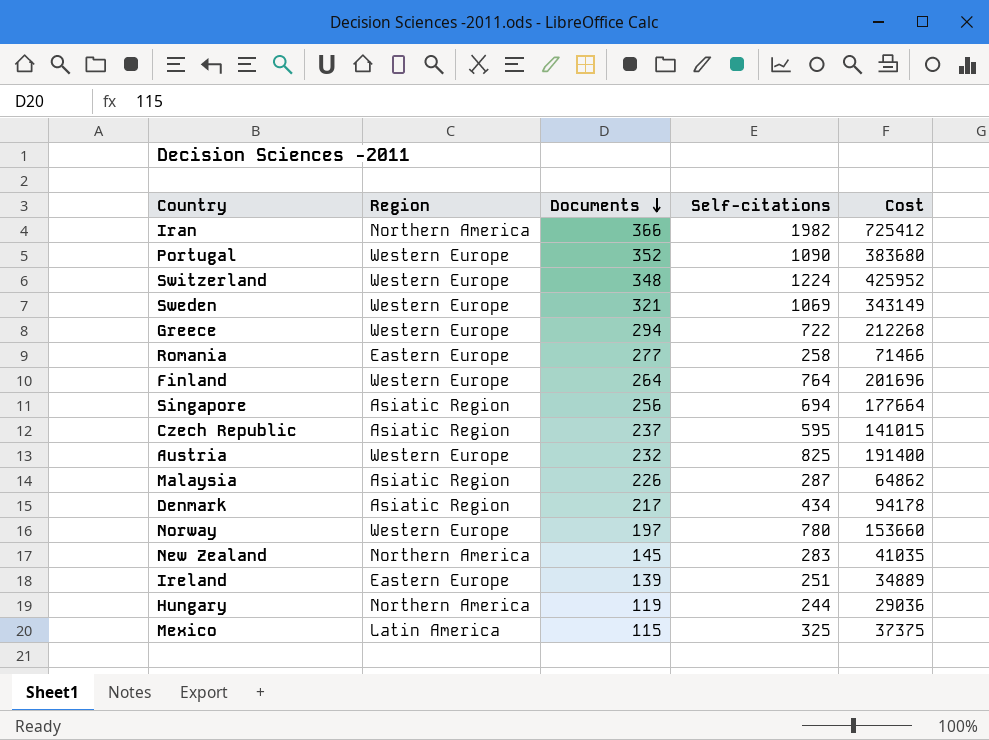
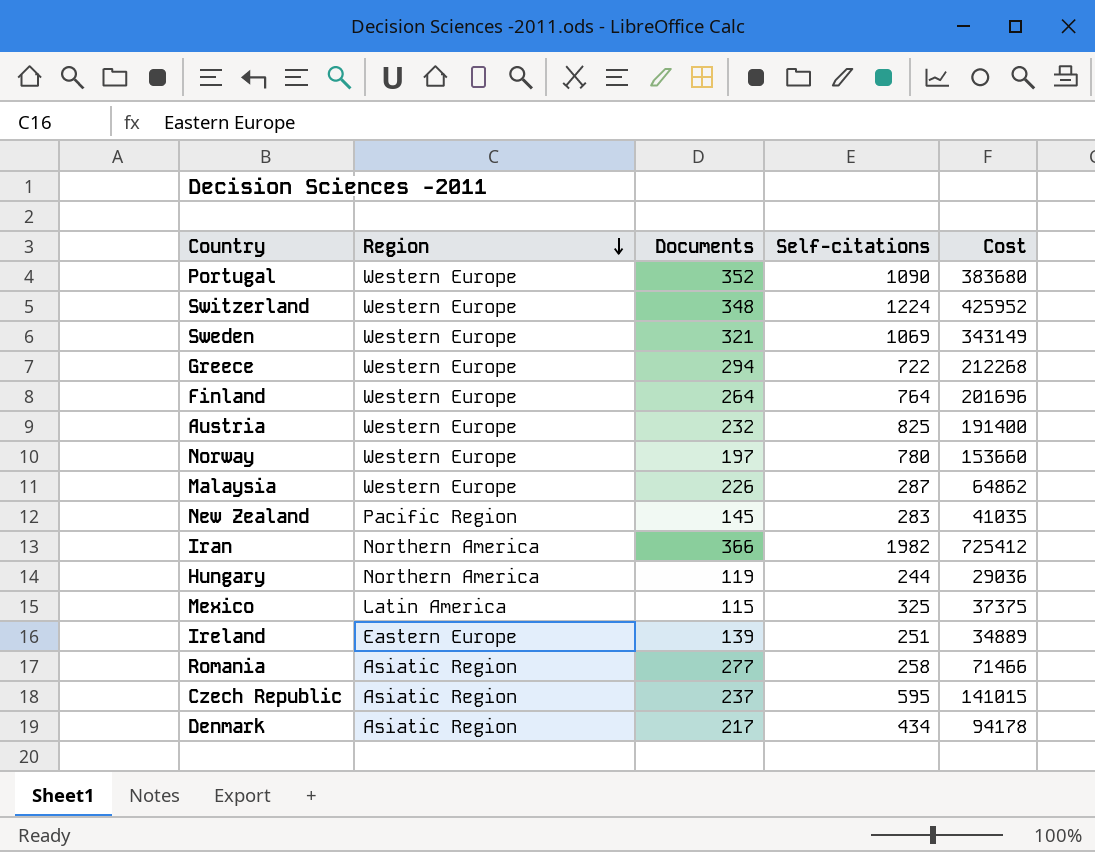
row order: Documents descending -> Region descending
row Singapore: Asiatic Region | 256 | 694 | 177664 -> none
Malaysia | Region: Asiatic Region -> Western Europe
New Zealand | Region: Northern America -> Pacific Region
Romania | Region: Eastern Europe -> Asiatic Region

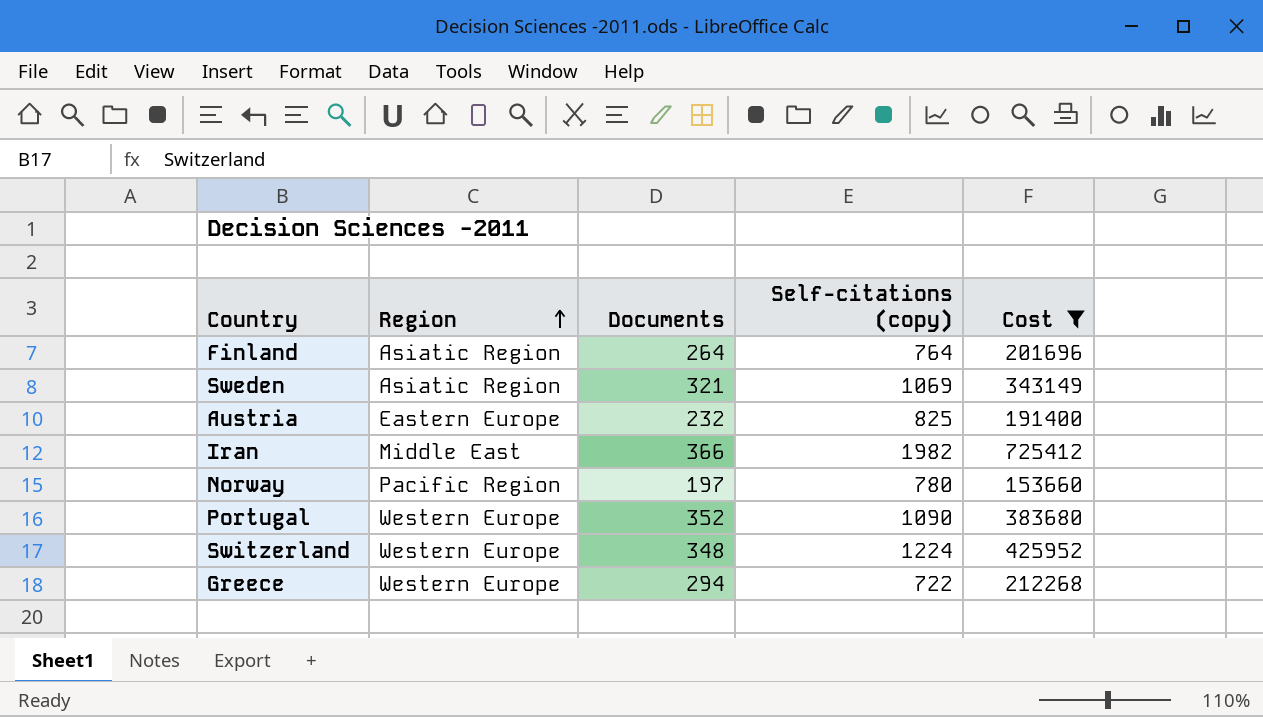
filter: none -> Cost >= 153660
row order: Region descending -> Region ascending
column name: Self-citations -> Self-citations (copy)
Finland | Region: Western Europe -> Asiatic Region
Sweden | Region: Western Europe -> Asiatic Region
Austria | Region: Western Europe -> Eastern Europe
Iran | Region: Northern America -> Middle East
Norway | Region: Western Europe -> Pacific Region

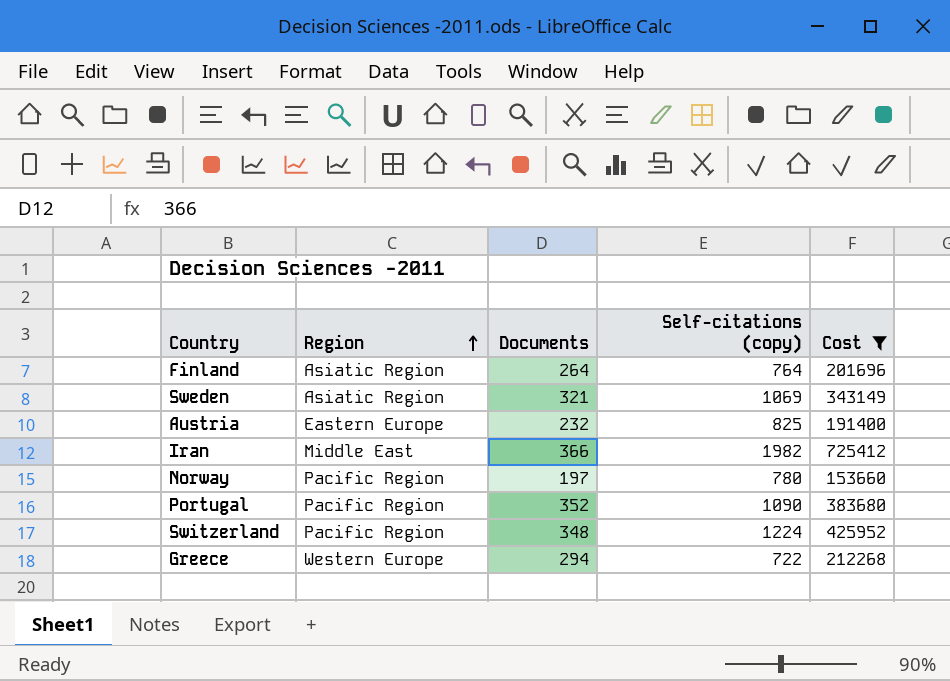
Portugal | Region: Western Europe -> Pacific Region
Switzerland | Region: Western Europe -> Pacific Region

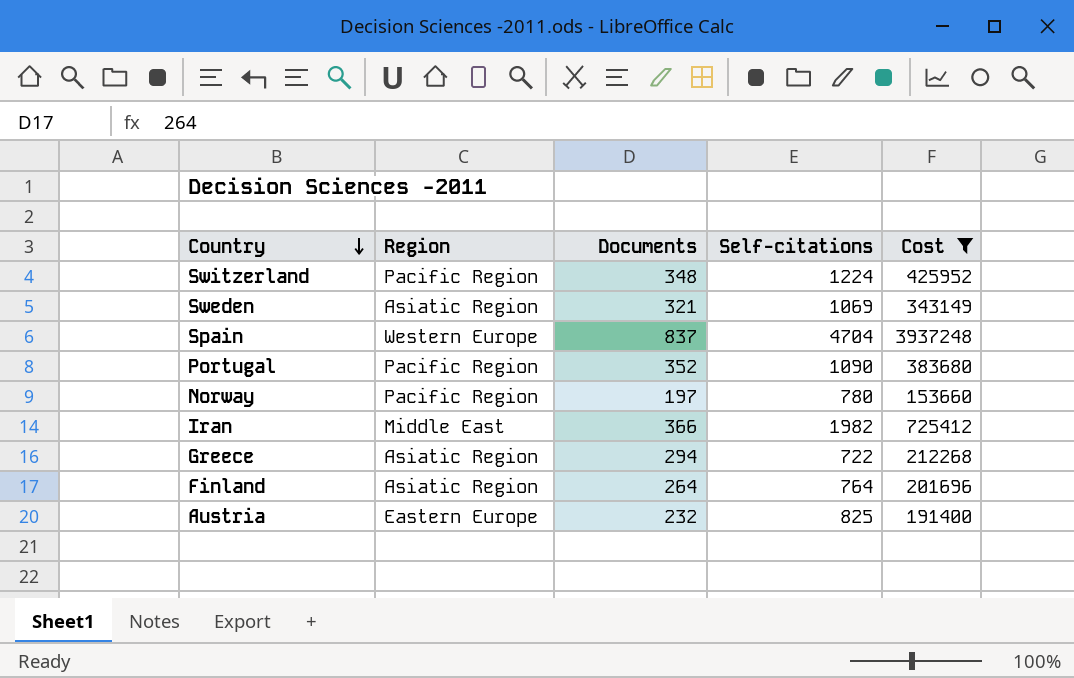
row order: Region ascending -> Country descending
column name: Self-citations (copy) -> Self-citations
row Spain: none -> Western Europe | 837 | 4704 | 3937248
Greece | Region: Western Europe -> Asiatic Region

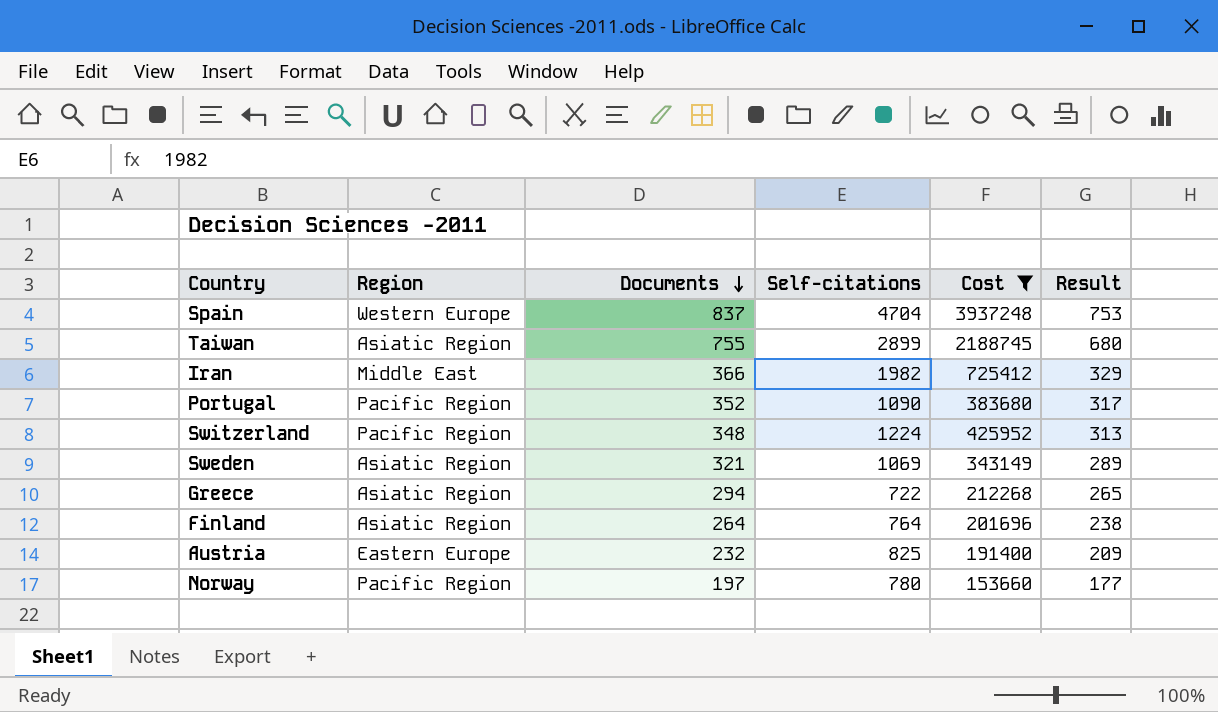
row order: Country descending -> Documents descending
column Result | formula: none -> [Documents] * 0.9
row Taiwan: none -> Asiatic Region | 755 | 2899 | 2188745 | 680

